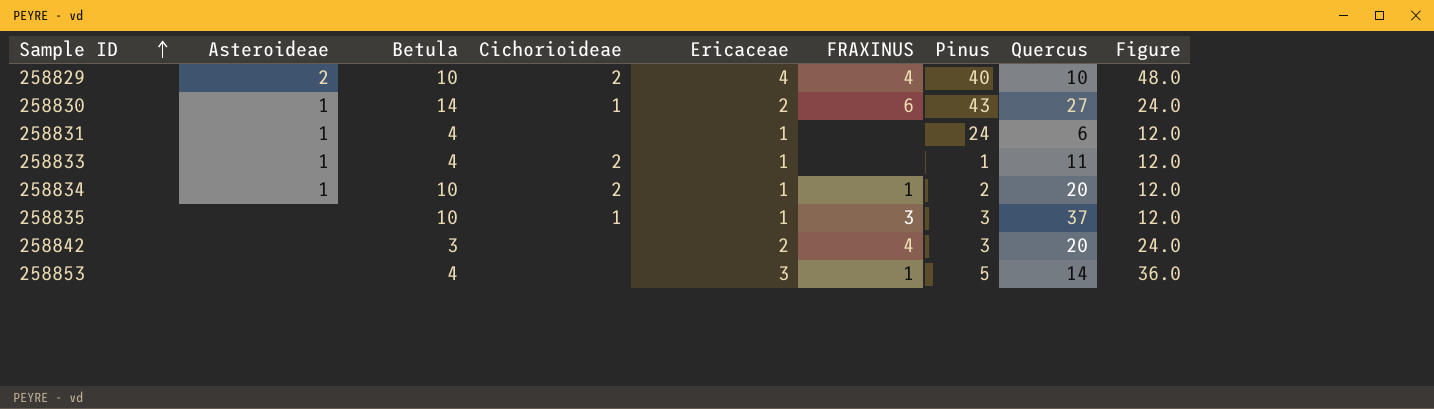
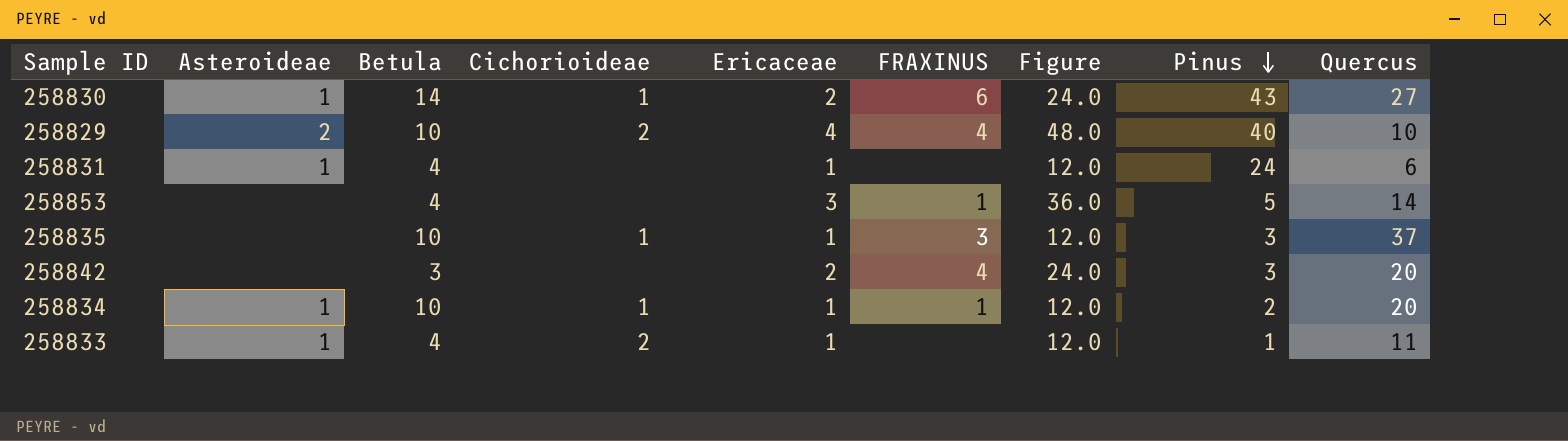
row order: Sample ID ascending -> Pinus descending
column Figure | position: 9 -> 7
258834 | Cichorioideae: 2 -> 1

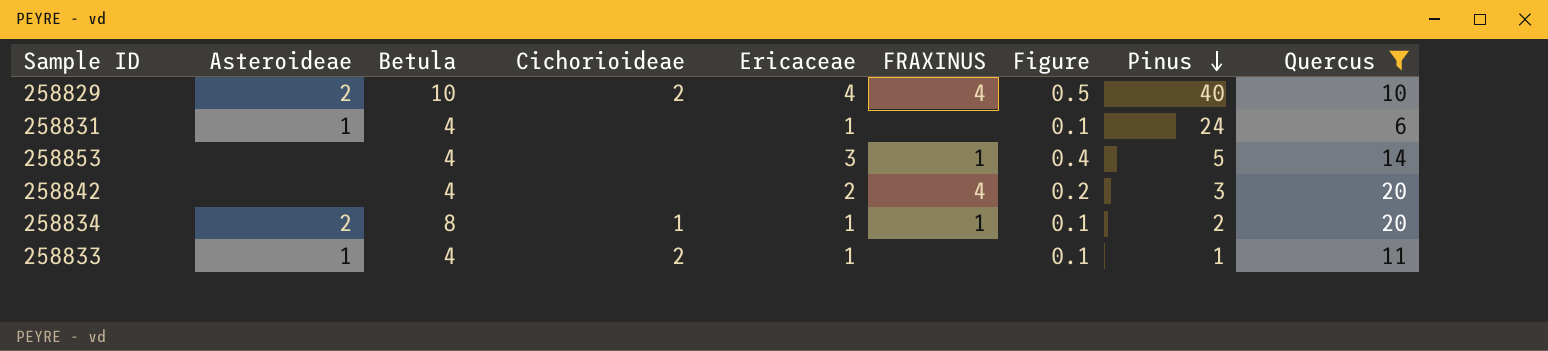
filter: none -> Quercus <= 20
column Figure | formula: [Ericaceae] * 12 -> [Ericaceae] * 0.12
258842 | Betula: 3 -> 4
258834 | Asteroideae: 1 -> 2
258834 | Betula: 10 -> 8

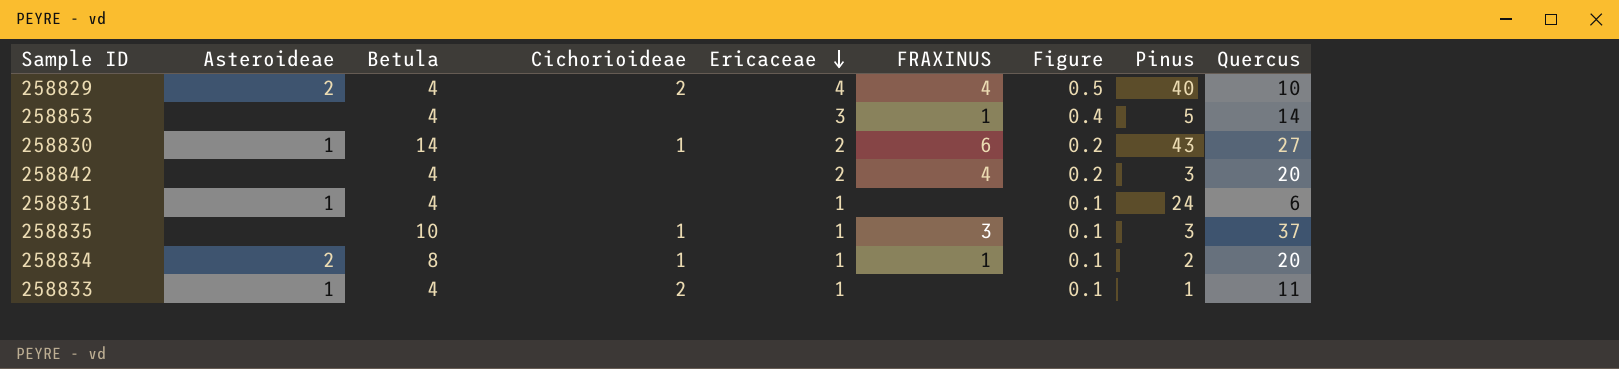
filter: Quercus <= 20 -> none
row order: Pinus descending -> Ericaceae descending
258829 | Betula: 10 -> 4

